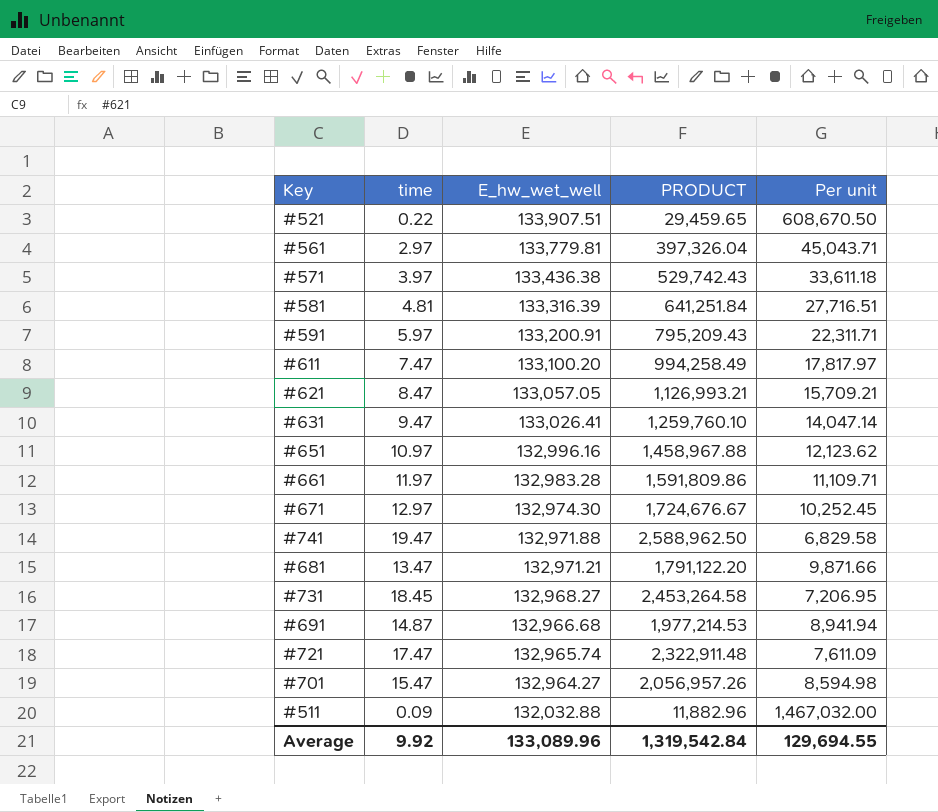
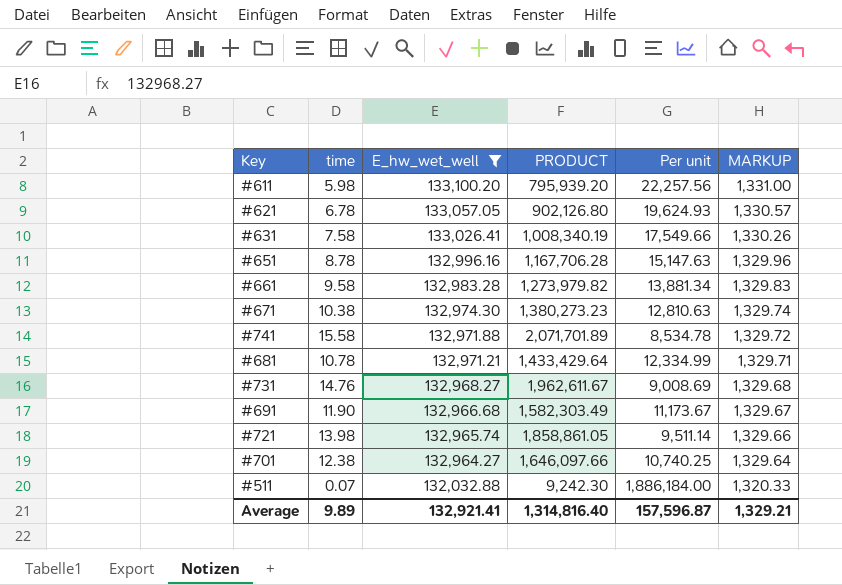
filter: none -> E_hw_wet_well <= 133,100.20
column MARKUP | formula: none -> [E_hw_wet_well] * 0.01
#611 | time: 7.47 -> 5.98
#611 | PRODUCT: 994,258.49 -> 795,939.20
#611 | Per unit: 17,817.97 -> 22,257.56
#621 | time: 8.47 -> 6.78
#621 | PRODUCT: 1,126,993.21 -> 902,126.80
#621 | Per unit: 15,709.21 -> 19,624.93
#631 | time: 9.47 -> 7.58
#631 | PRODUCT: 1,259,760.10 -> 1,008,340.19
#631 | Per unit: 14,047.14 -> 17,549.66
#651 | time: 10.97 -> 8.78
#651 | PRODUCT: 1,458,967.88 -> 1,167,706.28
#651 | Per unit: 12,123.62 -> 15,147.63
#661 | time: 11.97 -> 9.58
#661 | PRODUCT: 1,591,809.86 -> 1,273,979.82
#661 | Per unit: 11,109.71 -> 13,881.34
#671 | time: 12.97 -> 10.38
#671 | PRODUCT: 1,724,676.67 -> 1,380,273.23
#671 | Per unit: 10,252.45 -> 12,810.63
#741 | time: 19.47 -> 15.58
#741 | PRODUCT: 2,588,962.50 -> 2,071,701.89
#741 | Per unit: 6,829.58 -> 8,534.78
#681 | time: 13.47 -> 10.78
#681 | PRODUCT: 1,791,122.20 -> 1,433,429.64
#681 | Per unit: 9,871.66 -> 12,334.99
#731 | time: 18.45 -> 14.76
#731 | PRODUCT: 2,453,264.58 -> 1,962,611.67
#731 | Per unit: 7,206.95 -> 9,008.69
#691 | time: 14.87 -> 11.90
#691 | PRODUCT: 1,977,214.53 -> 1,582,303.49
#691 | Per unit: 8,941.94 -> 11,173.67
#721 | time: 17.47 -> 13.98
#721 | PRODUCT: 2,322,911.48 -> 1,858,861.05
#721 | Per unit: 7,611.09 -> 9,511.14
#701 | time: 15.47 -> 12.38
#701 | PRODUCT: 2,056,957.26 -> 1,646,097.66
#701 | Per unit: 8,594.98 -> 10,740.25
#511 | time: 0.09 -> 0.07
#511 | PRODUCT: 11,882.96 -> 9,242.30
#511 | Per unit: 1,467,032.00 -> 1,886,184.00
Average | time: 9.92 -> 9.89
Average | E_hw_wet_well: 133,089.96 -> 132,921.41
Average | PRODUCT: 1,319,542.84 -> 1,314,816.40
Average | Per unit: 129,694.55 -> 157,596.87

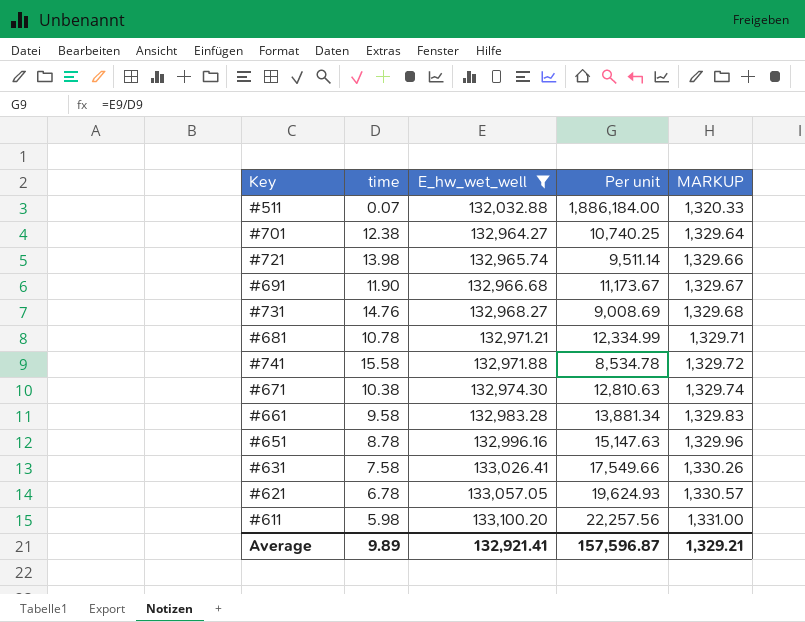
row order: E_hw_wet_well descending -> E_hw_wet_well ascending
column PRODUCT | formula: [time] * [E_hw_wet_well] -> none

